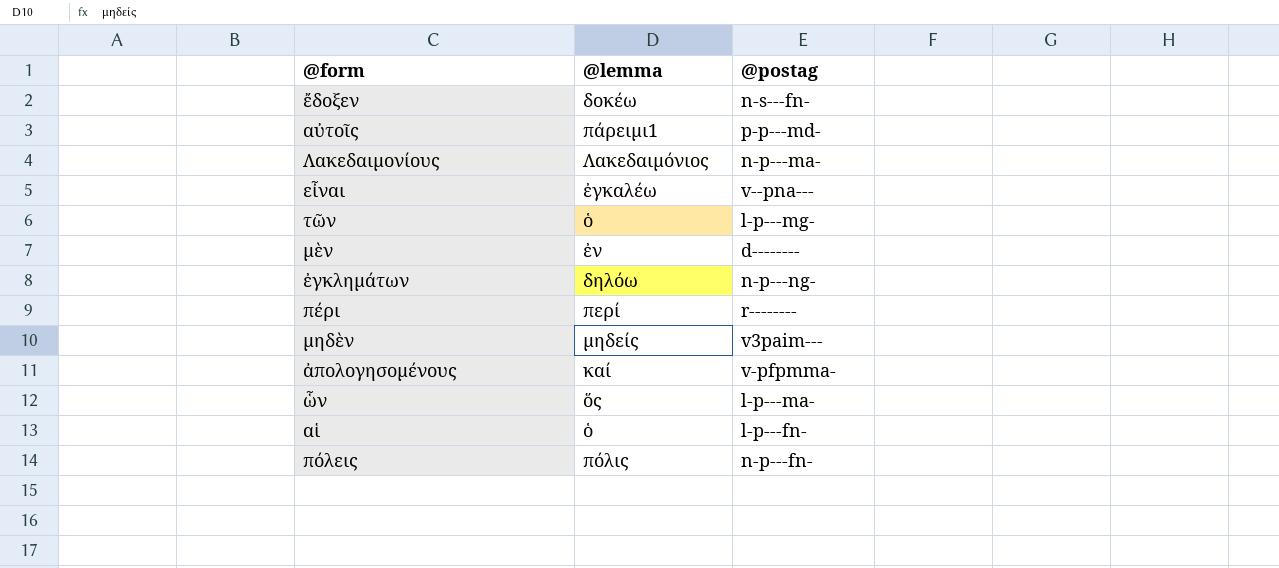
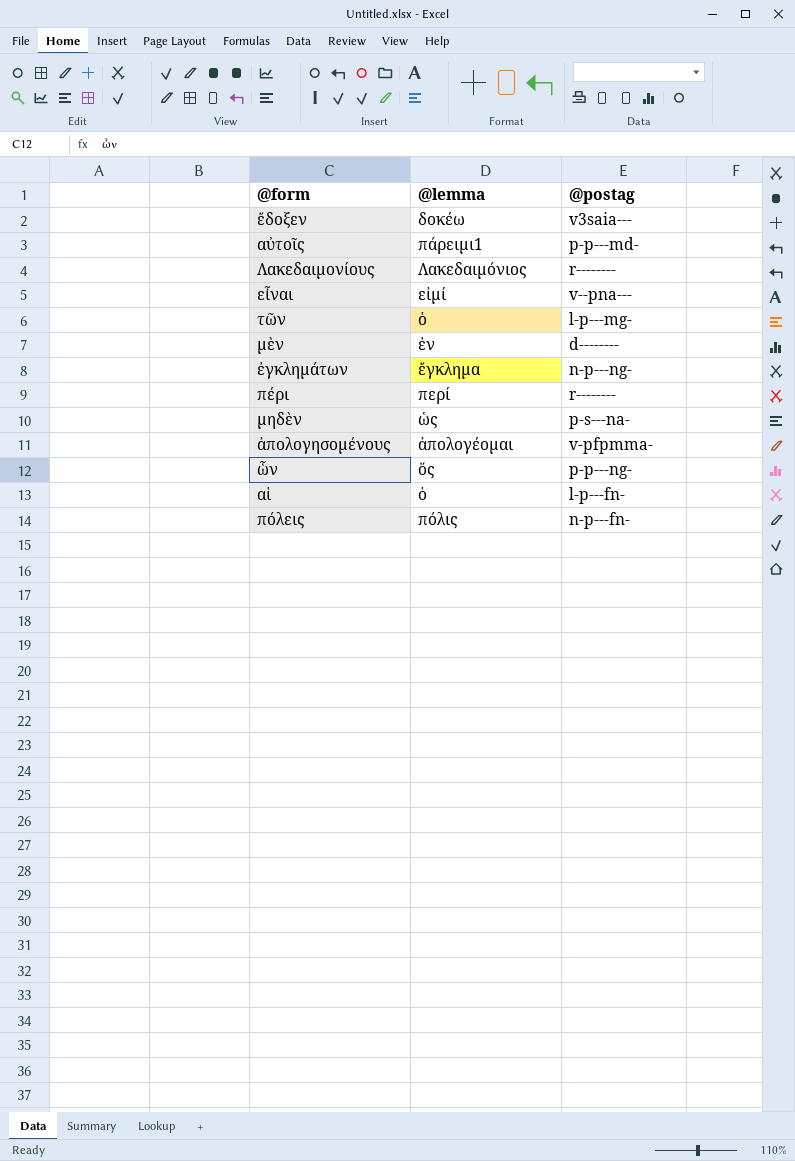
ἔδοξεν | @postag: n-s---fn- -> v3saia---
Λακεδαιμονίους | @postag: n-p---ma- -> r--------
εἶναι | @lemma: ἐγκαλέω -> εἰμί
ἐγκλημάτων | @lemma: δηλόω -> ἔγκλημα
μηδὲν | @lemma: μηδείς -> ὡς
μηδὲν | @postag: v3paim--- -> p-s---na-
ἀπολογησομένους | @lemma: καί -> ἀπολογέομαι
ὧν | @postag: l-p---ma- -> p-p---ng-

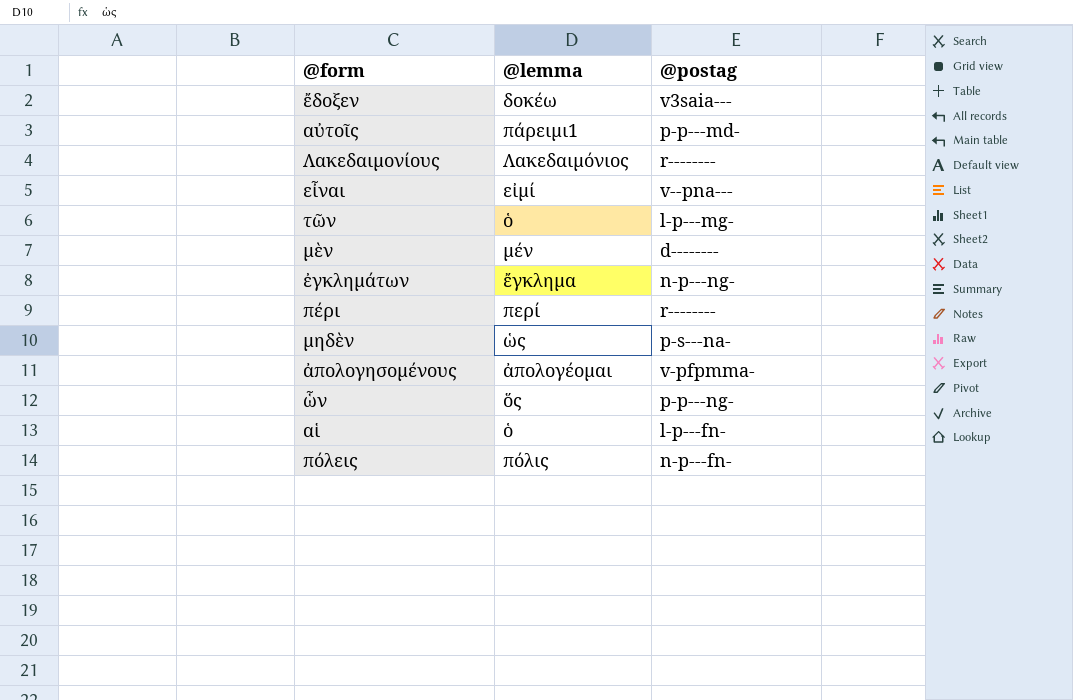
μὲν | @lemma: ἐν -> μέν

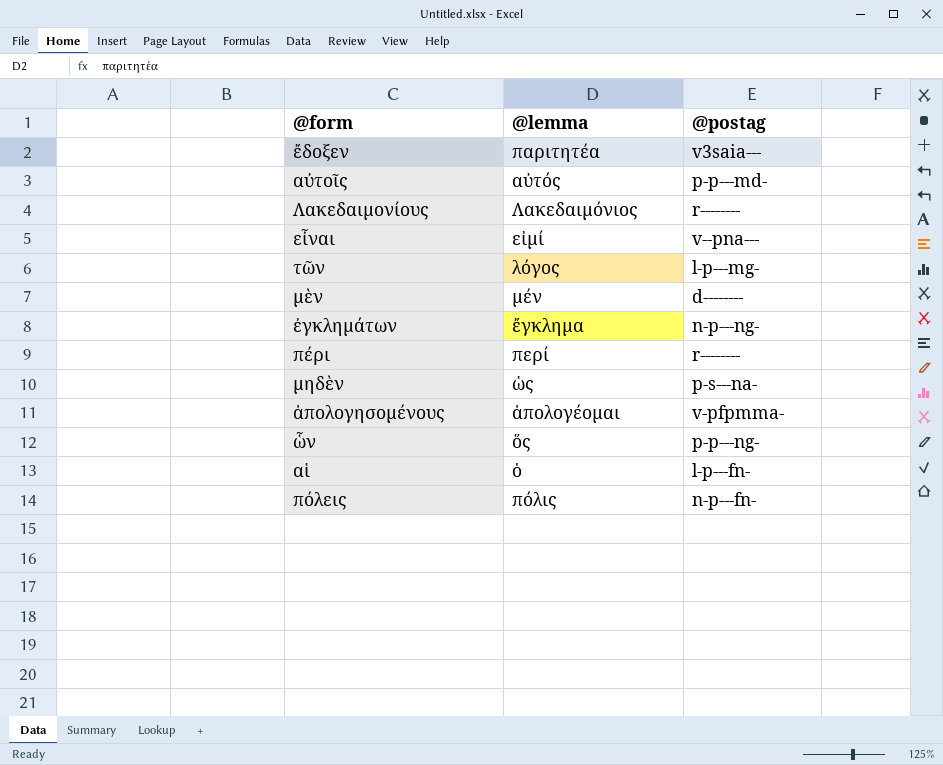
ἔδοξεν | @lemma: δοκέω -> παριτητέα
αὐτοῖς | @lemma: πάρειμι1 -> αὐτός
τῶν | @lemma: ὁ -> λόγος

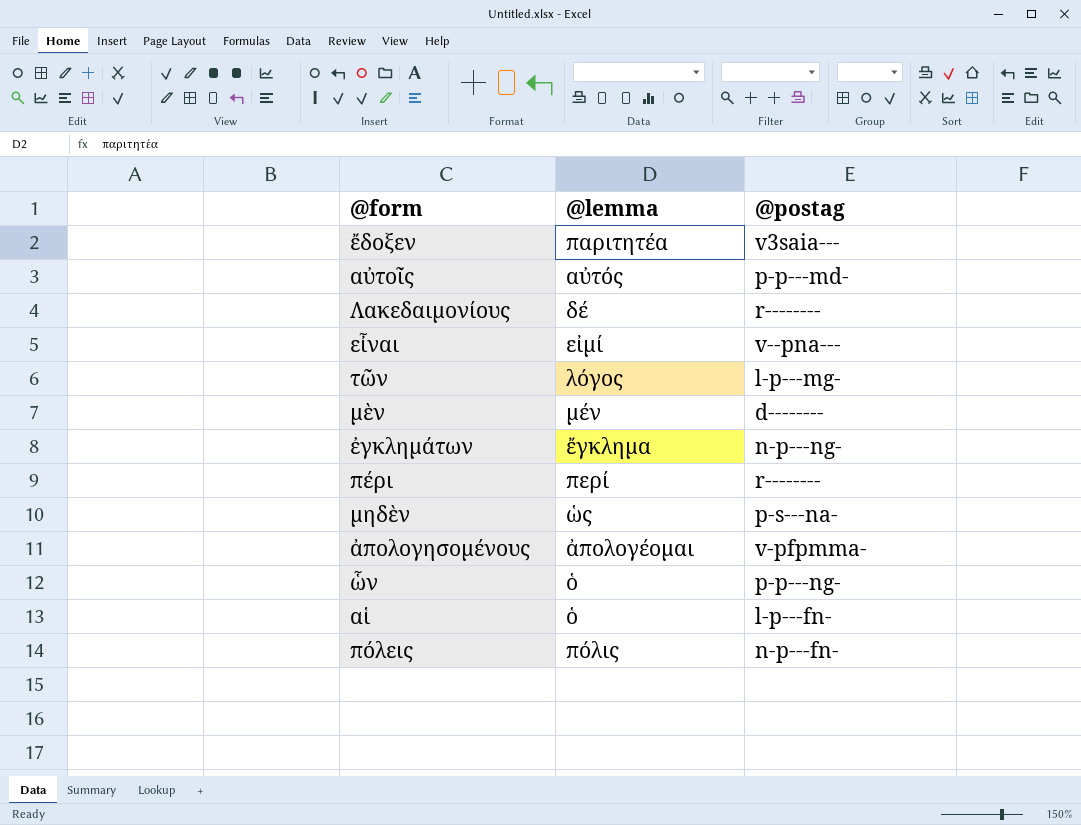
Λακεδαιμονίους | @lemma: Λακεδαιμόνιος -> δέ
ὧν | @lemma: ὅς -> ὁ

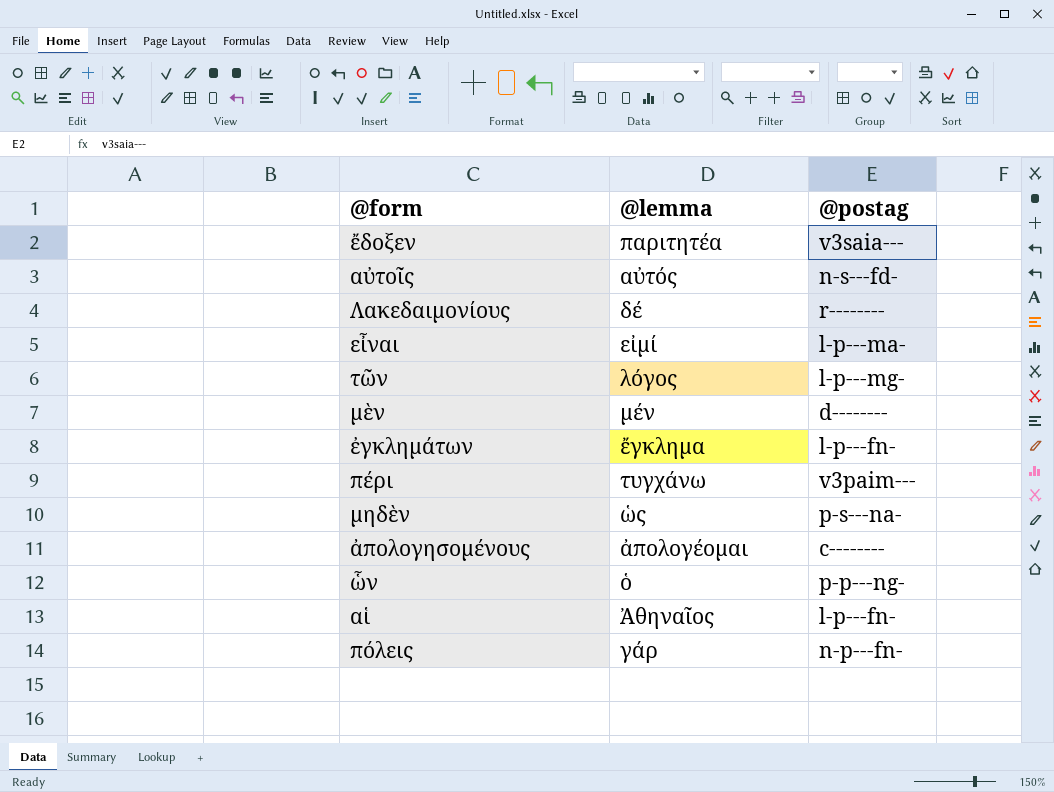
αὐτοῖς | @postag: p-p---md- -> n-s---fd-
εἶναι | @postag: v--pna--- -> l-p---ma-
ἐγκλημάτων | @postag: n-p---ng- -> l-p---fn-
πέρι | @lemma: περί -> τυγχάνω
πέρι | @postag: r-------- -> v3paim---
ἀπολογησομένους | @postag: v-pfpmma- -> c--------
αἱ | @lemma: ὁ -> Ἀθηναῖος
πόλεις | @lemma: πόλις -> γάρ

